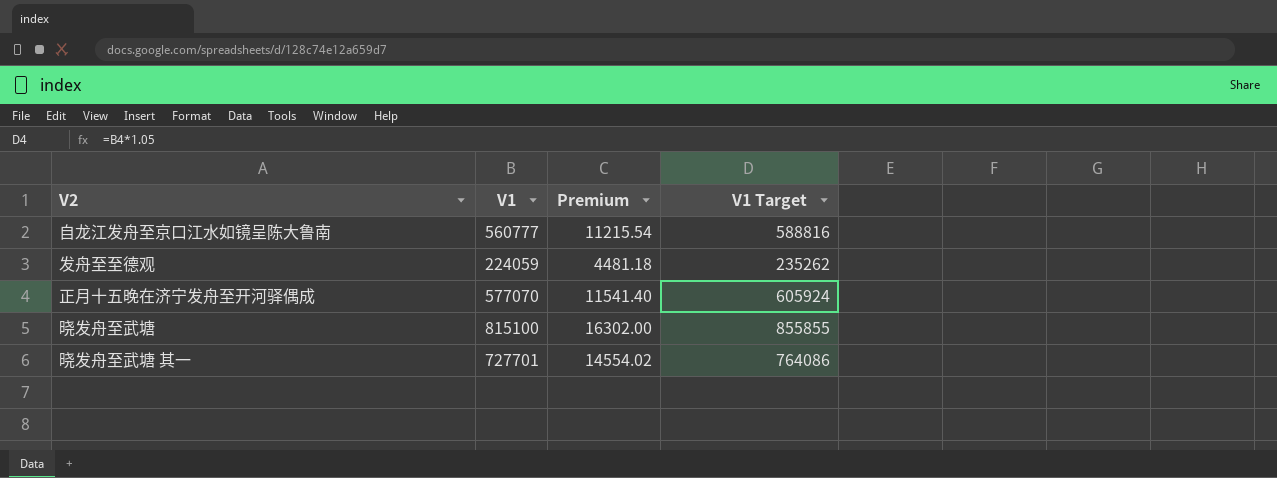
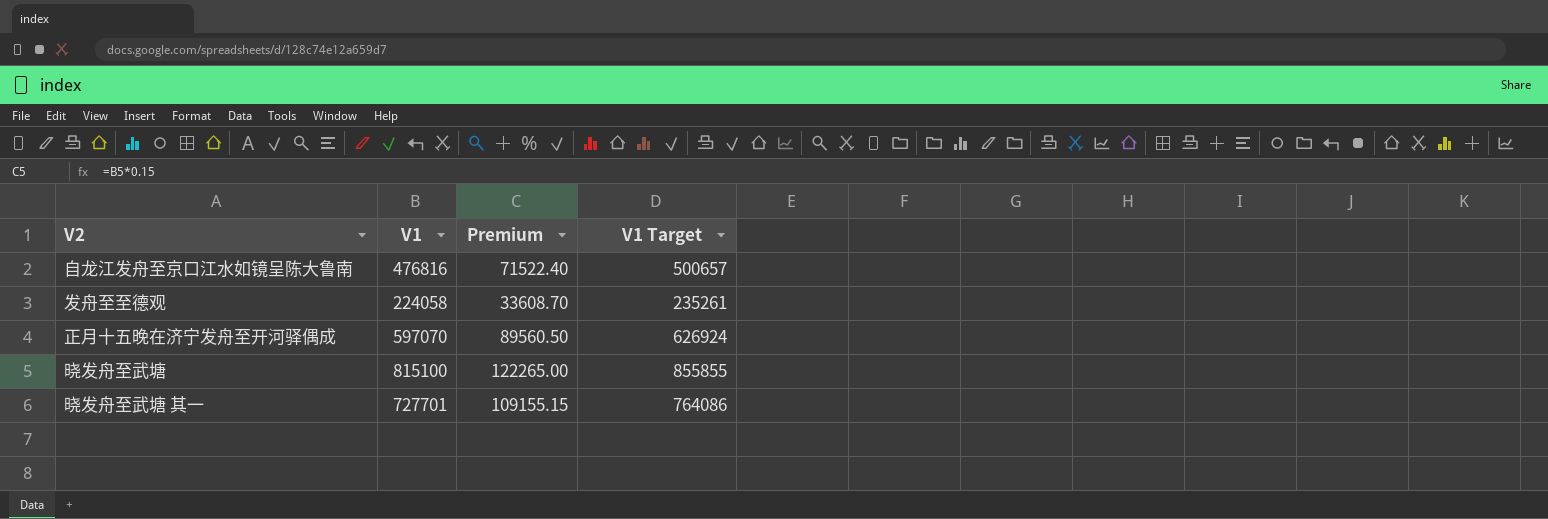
column Premium | formula: [V1] * 0.02 -> [V1] * 0.15
自龙江发舟至京口江水如镜呈陈大鲁南 | V1: 560777 -> 476816
自龙江发舟至京口江水如镜呈陈大鲁南 | V1 Target: 588816 -> 500657
发舟至至德观 | V1: 224059 -> 224058
发舟至至德观 | V1 Target: 235262 -> 235261
正月十五晚在济宁发舟至开河驿偶成 | V1: 577070 -> 597070
正月十五晚在济宁发舟至开河驿偶成 | V1 Target: 605924 -> 626924

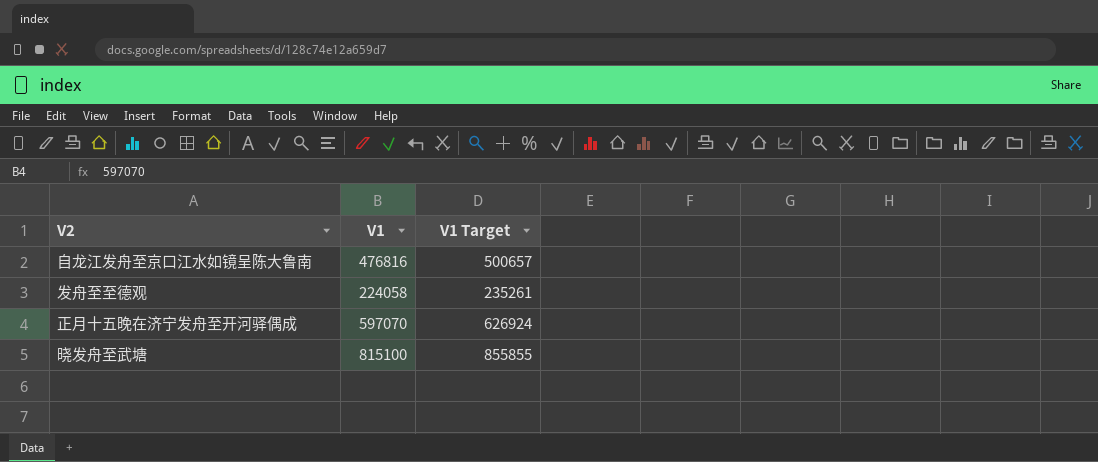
column Premium | formula: [V1] * 0.15 -> none
row 晓发舟至武塘 其一: 727701 | 109155.15 | 764086 -> none

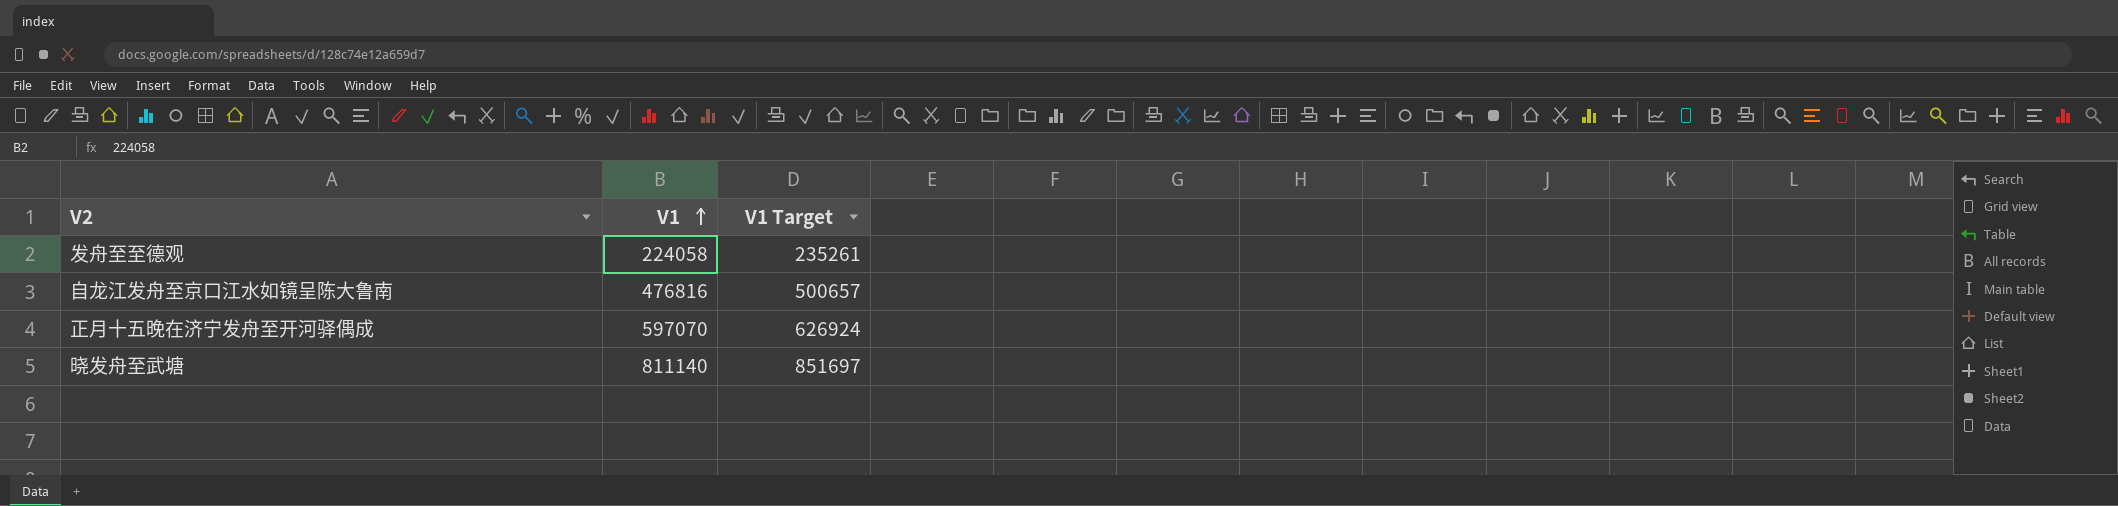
row order: none -> V1 ascending
晓发舟至武塘 | V1: 815100 -> 811140
晓发舟至武塘 | V1 Target: 855855 -> 851697

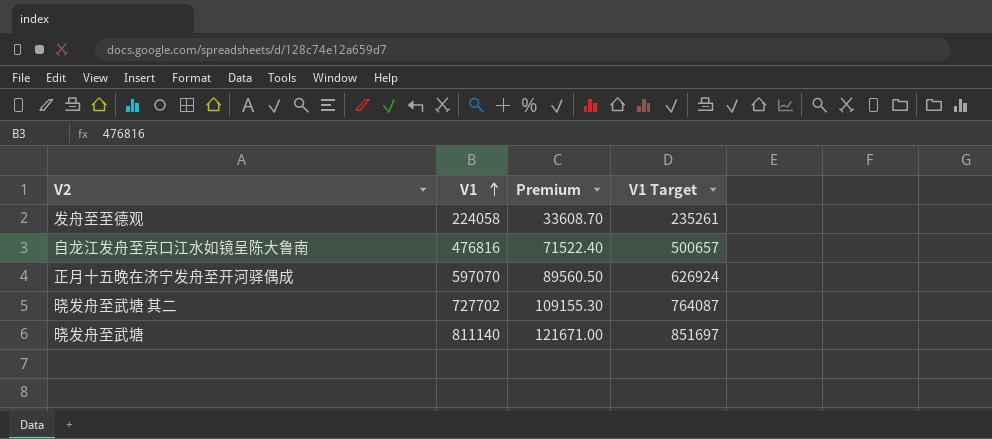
column Premium | formula: none -> [V1] * 0.15
row 晓发舟至武塘 其二: none -> 727702 | 109155.30 | 764087

